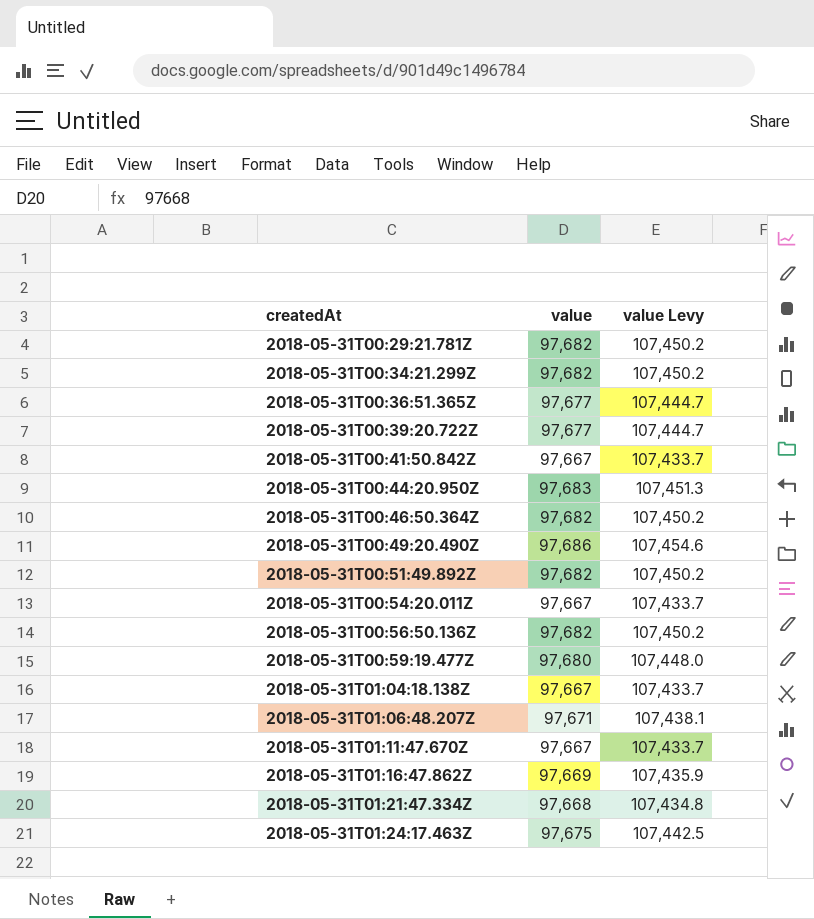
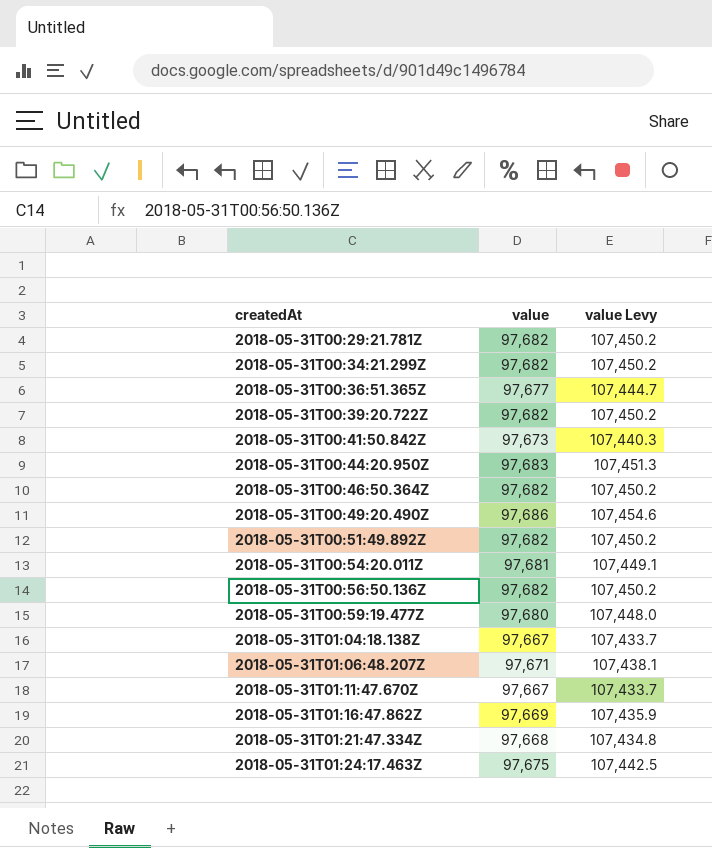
2018-05-31T00:39:20.722Z | value: 97,677 -> 97,682
2018-05-31T00:39:20.722Z | value Levy: 107,444.7 -> 107,450.2
2018-05-31T00:41:50.842Z | value: 97,667 -> 97,673
2018-05-31T00:41:50.842Z | value Levy: 107,433.7 -> 107,440.3
2018-05-31T00:54:20.011Z | value: 97,667 -> 97,681
2018-05-31T00:54:20.011Z | value Levy: 107,433.7 -> 107,449.1

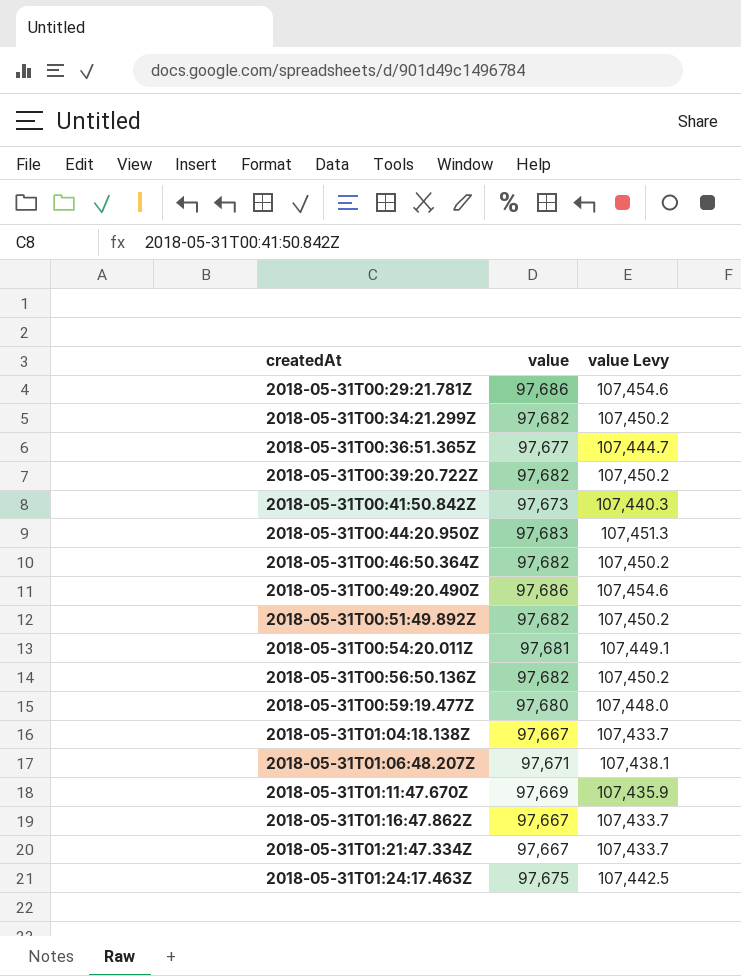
2018-05-31T00:29:21.781Z | value: 97,682 -> 97,686
2018-05-31T00:29:21.781Z | value Levy: 107,450.2 -> 107,454.6
2018-05-31T01:11:47.670Z | value: 97,667 -> 97,669
2018-05-31T01:11:47.670Z | value Levy: 107,433.7 -> 107,435.9
2018-05-31T01:16:47.862Z | value: 97,669 -> 97,667
2018-05-31T01:16:47.862Z | value Levy: 107,435.9 -> 107,433.7
2018-05-31T01:21:47.334Z | value: 97,668 -> 97,667
2018-05-31T01:21:47.334Z | value Levy: 107,434.8 -> 107,433.7

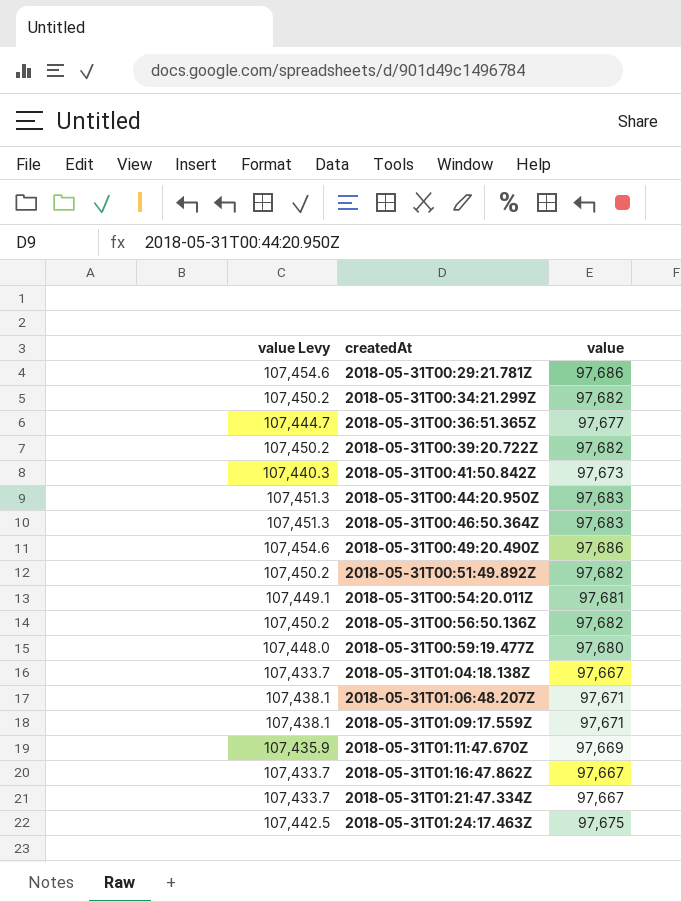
column value Levy | position: 3 -> 1
2018-05-31T00:46:50.364Z | value Levy: 107,450.2 -> 107,451.3
2018-05-31T00:46:50.364Z | value: 97,682 -> 97,683
row 2018-05-31T01:09:17.559Z: none -> 107,438.1 | 97,671

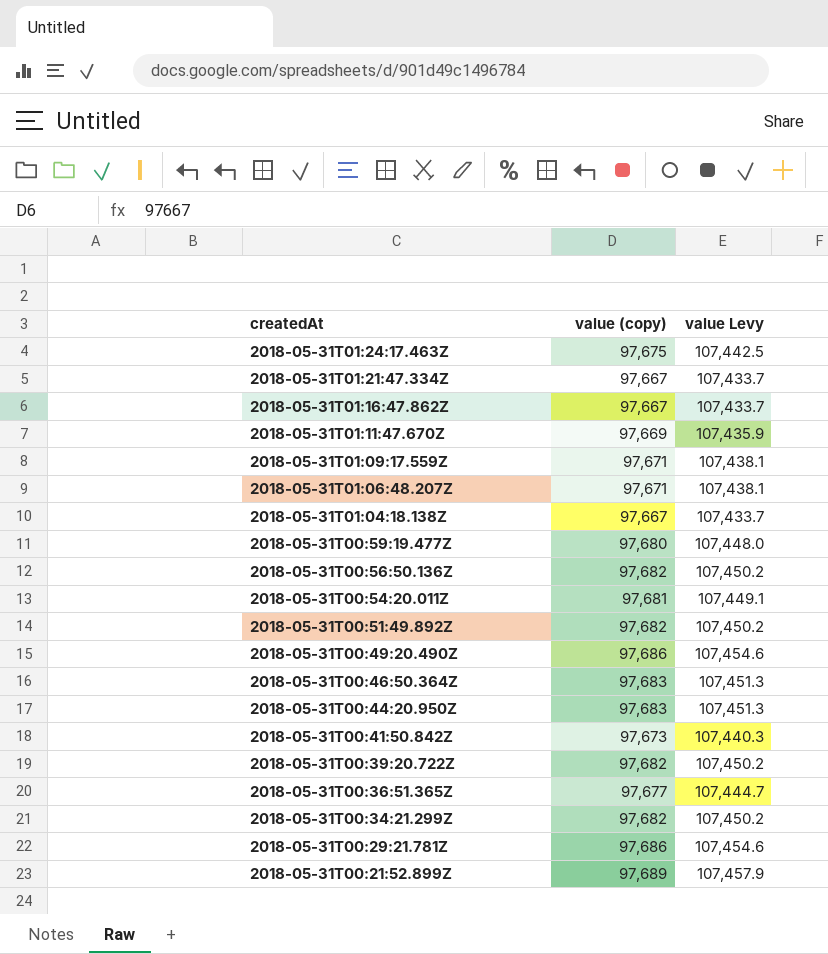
row order: createdAt ascending -> createdAt descending
column name: value -> value (copy)
column value Levy | position: 1 -> 3
row 2018-05-31T00:21:52.899Z: none -> 97,689 | 107,457.9

